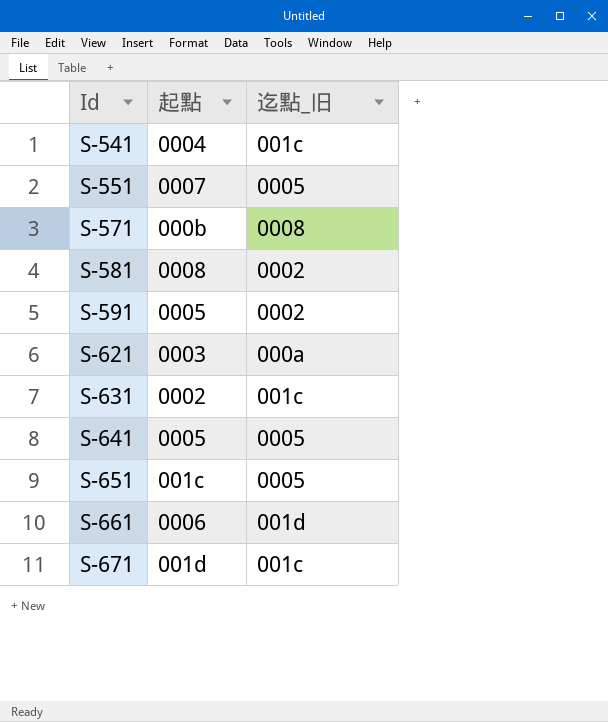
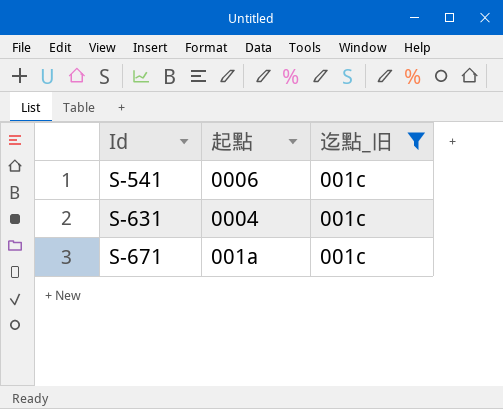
filter: none -> 迄點_旧 = 001c
S-541 | 起點: 0004 -> 0006
S-631 | 起點: 0002 -> 0004
S-671 | 起點: 001d -> 001a

